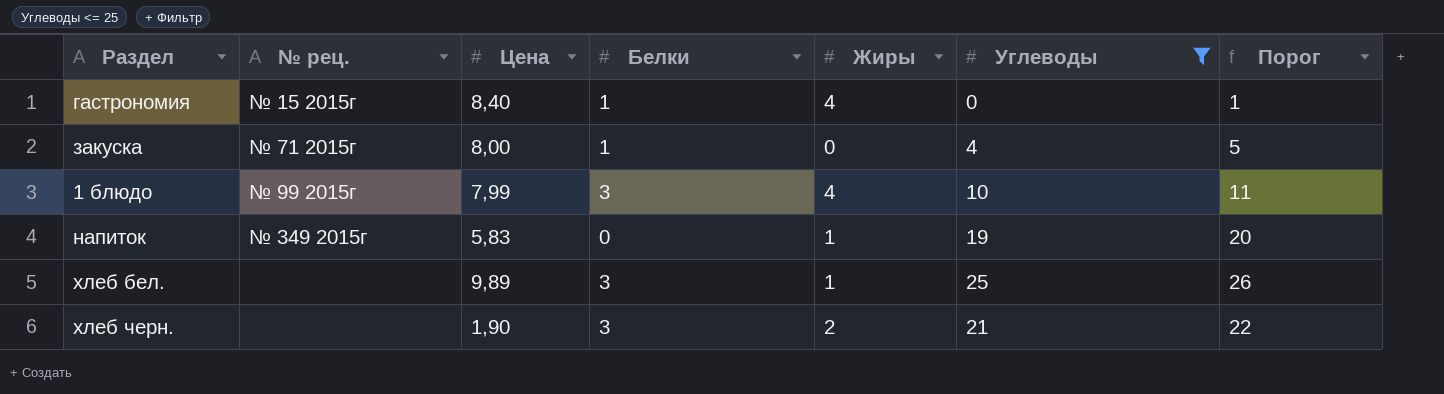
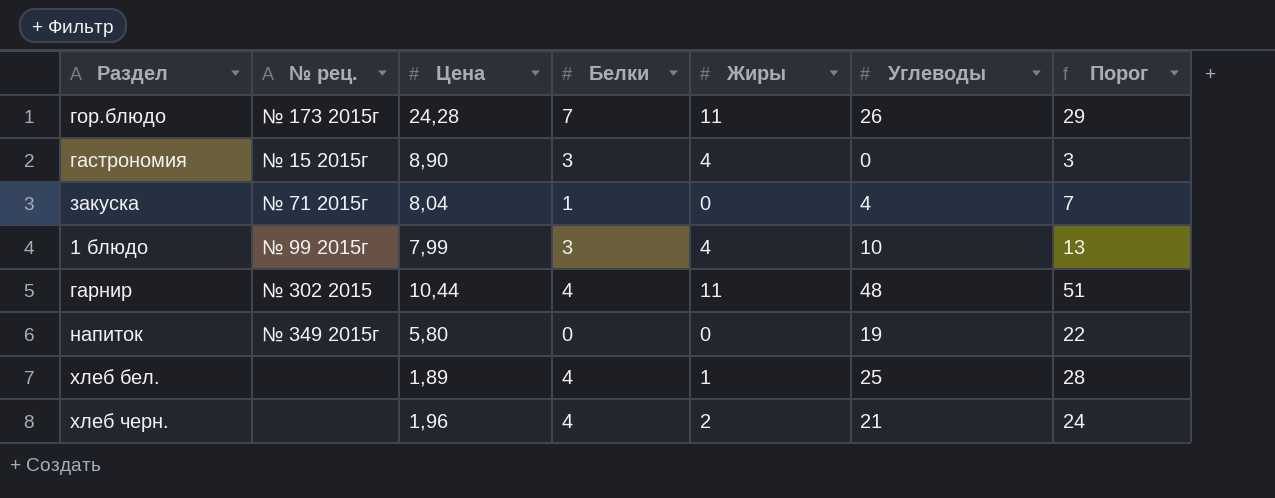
filter: Углеводы <= 25 -> none
column Порог | formula: [Углеводы] + 1 -> [Углеводы] + 3
гастрономия | Цена: 8,40 -> 8,90
гастрономия | Белки: 1 -> 3
закуска | Цена: 8,00 -> 8,04
напиток | Цена: 5,83 -> 5,80
напиток | Жиры: 1 -> 0
хлеб бел. | Цена: 9,89 -> 1,89
хлеб бел. | Белки: 3 -> 4
хлеб черн. | Цена: 1,90 -> 1,96
хлеб черн. | Белки: 3 -> 4

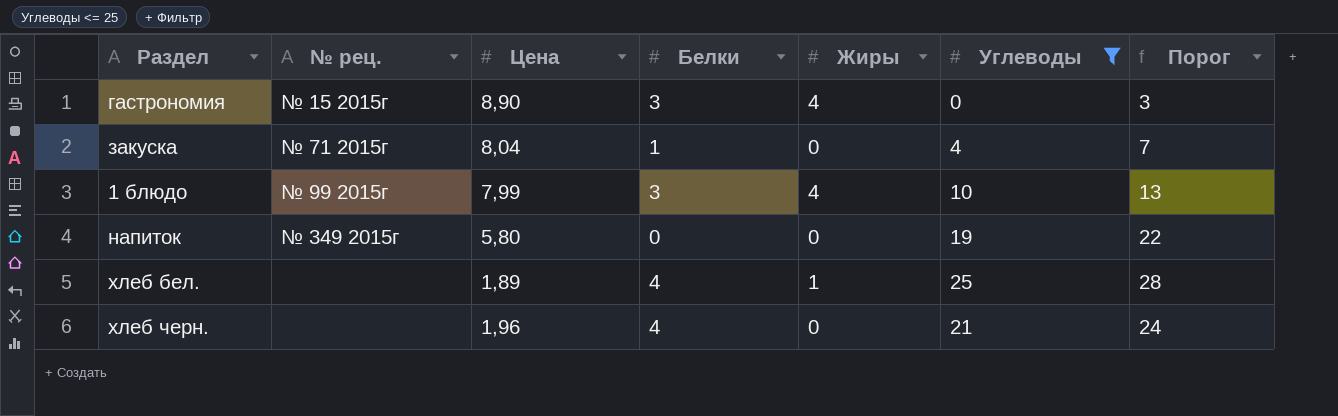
filter: none -> Углеводы <= 25
хлеб черн. | Жиры: 2 -> 0

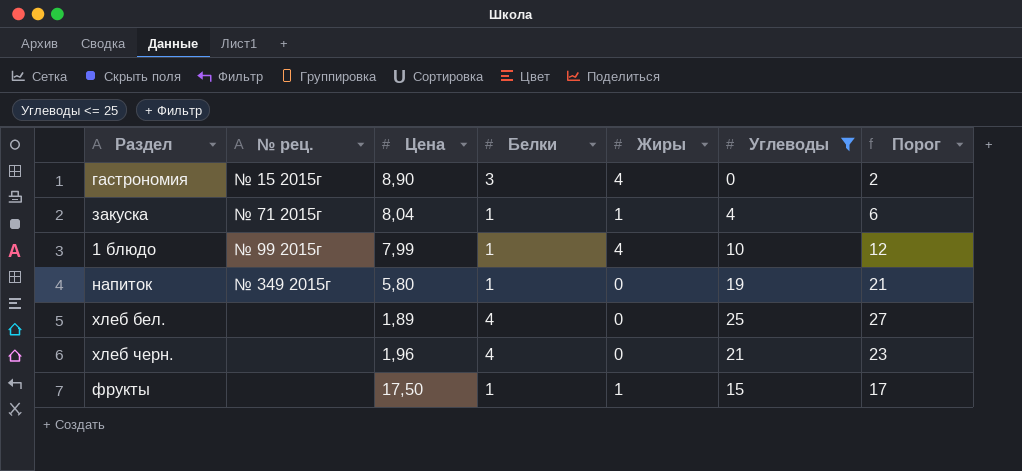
column Порог | formula: [Углеводы] + 3 -> [Углеводы] + 2
закуска | Жиры: 0 -> 1
1 блюдо | Белки: 3 -> 1
напиток | Белки: 0 -> 1
хлеб бел. | Жиры: 1 -> 0
row фрукты: none -> none | 17,50 | 1 | 1 | 15 | 17

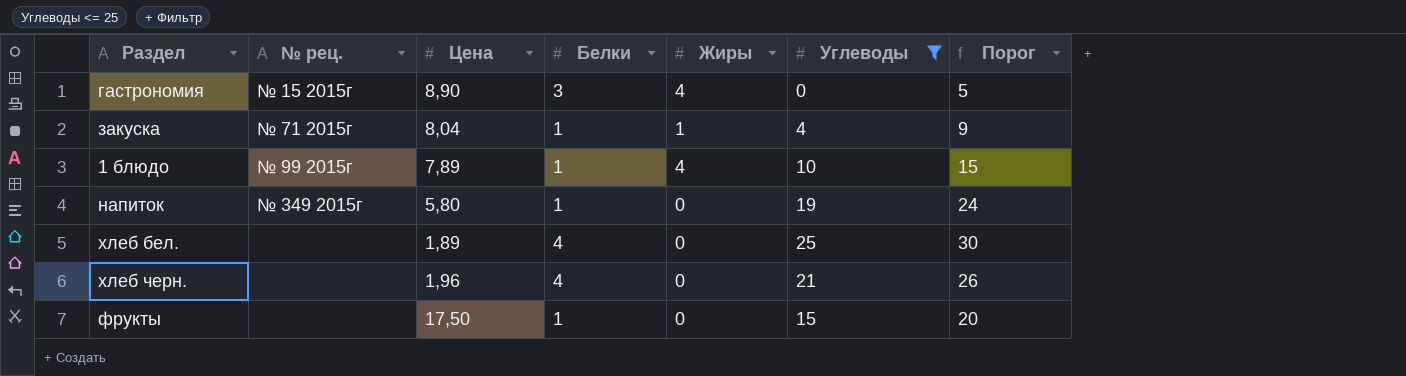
column Порог | formula: [Углеводы] + 2 -> [Углеводы] + 5
1 блюдо | Цена: 7,99 -> 7,89
фрукты | Жиры: 1 -> 0

